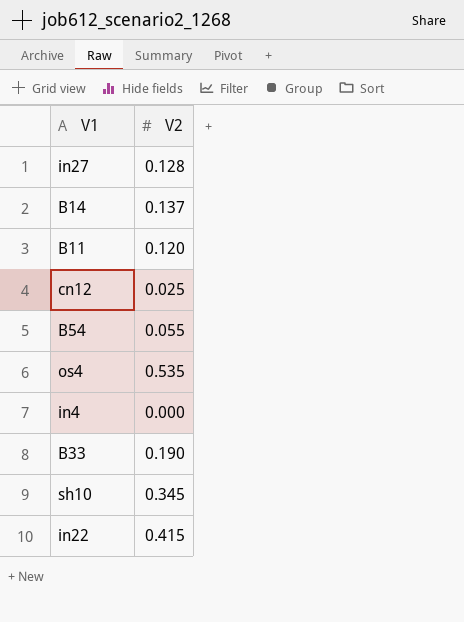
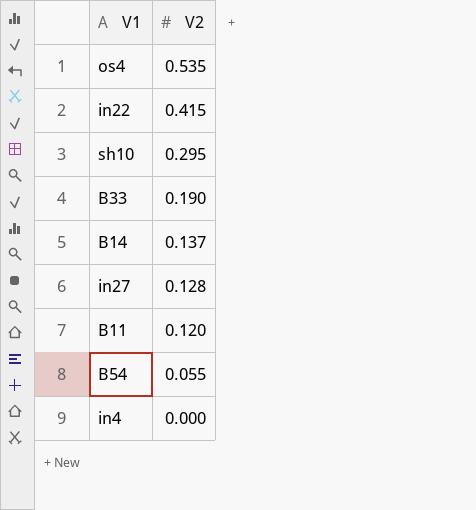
row order: none -> V2 descending
row cn12: 0.025 -> none
sh10 | V2: 0.345 -> 0.295

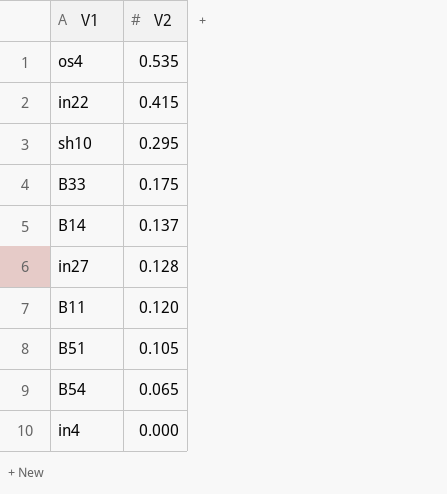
B33 | V2: 0.190 -> 0.175
row B51: none -> 0.105
B54 | V2: 0.055 -> 0.065

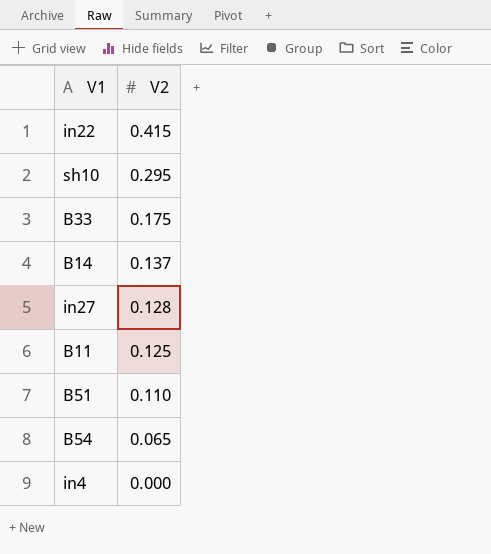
row os4: 0.535 -> none
B11 | V2: 0.120 -> 0.125
B51 | V2: 0.105 -> 0.110

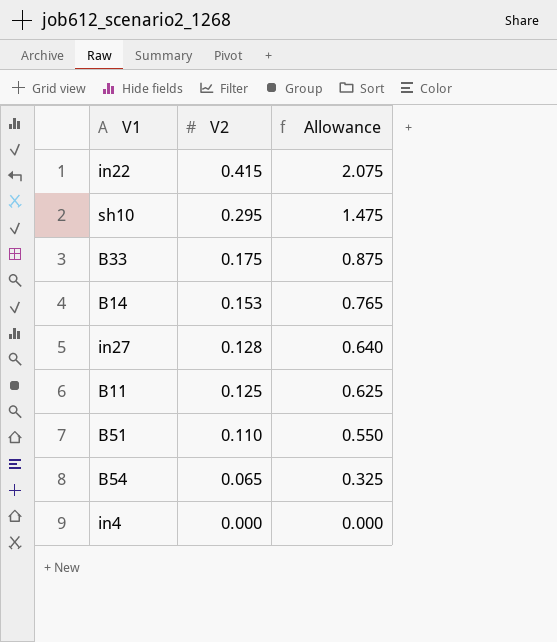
column Allowance | formula: none -> [V2] * 5
B14 | V2: 0.137 -> 0.153

